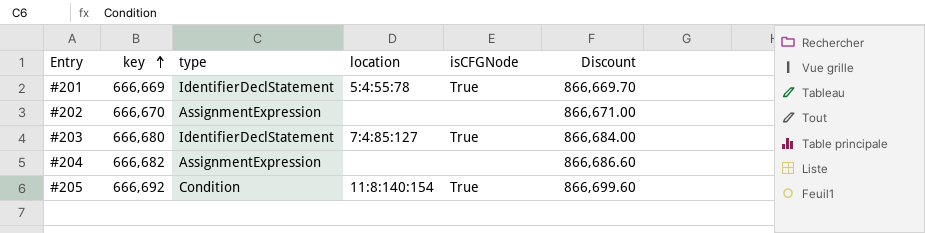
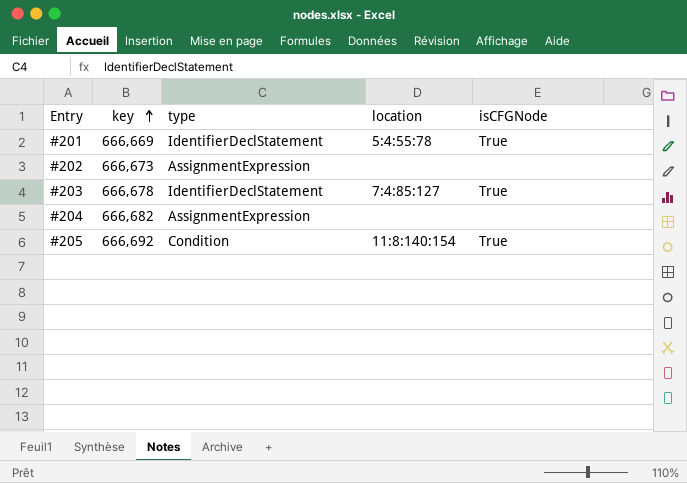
column Discount | formula: [key] * 1.3 -> none
#202 | key: 666,670 -> 666,673
#203 | key: 666,680 -> 666,678

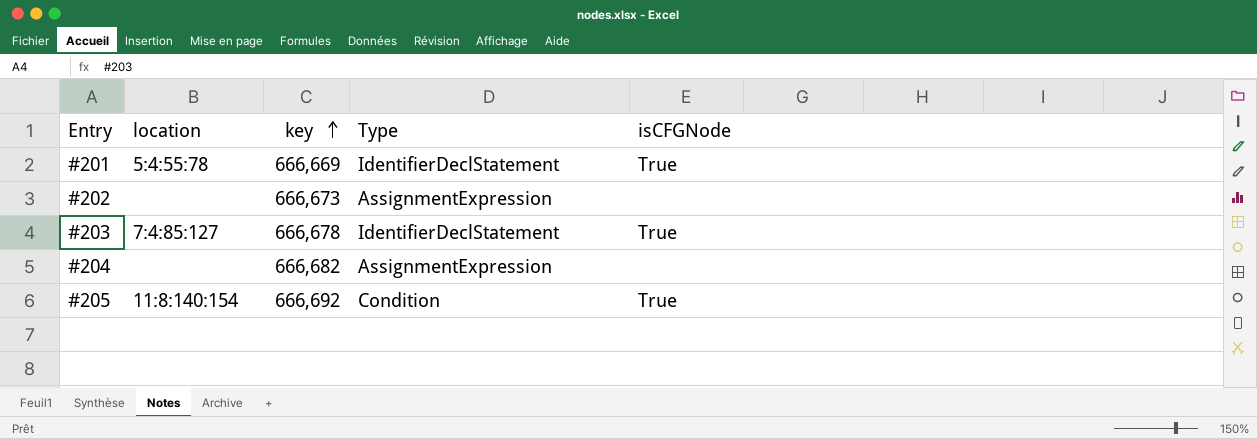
column location | position: 4 -> 2
column name: type -> Type

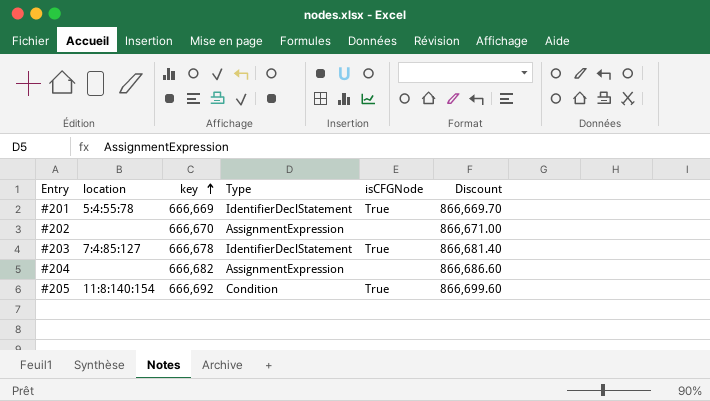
column Discount | formula: none -> [key] * 1.3
#202 | key: 666,673 -> 666,670

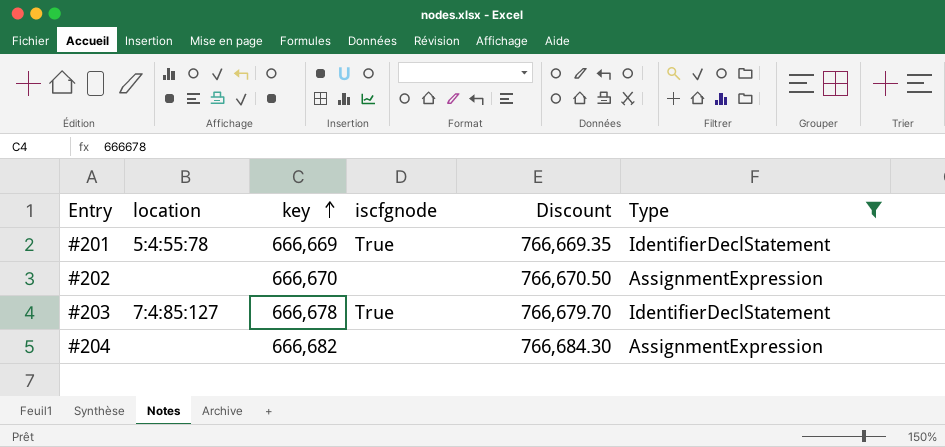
filter: none -> Type != Condition
column name: isCFGNode -> iscfgnode
column Discount | formula: [key] * 1.3 -> [key] * 1.15
column Type | position: 4 -> 6

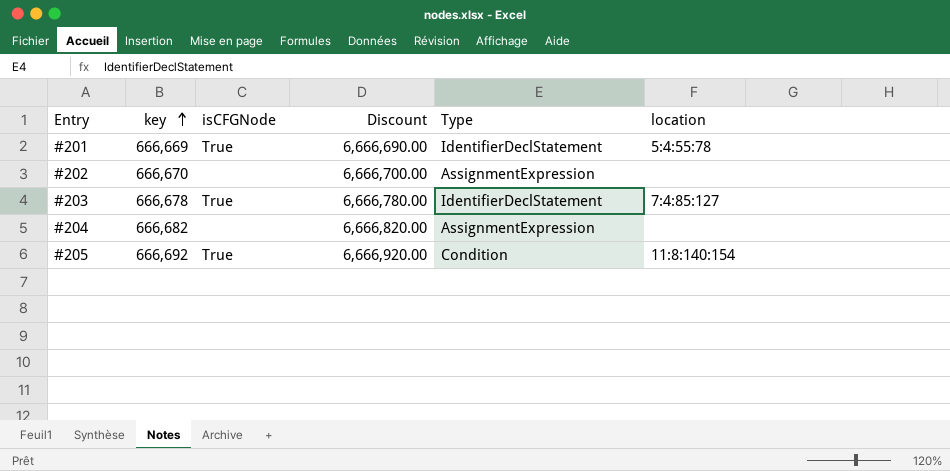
filter: Type != Condition -> none
column name: iscfgnode -> isCFGNode
column Discount | formula: [key] * 1.15 -> [key] * 10
column location | position: 2 -> 6

